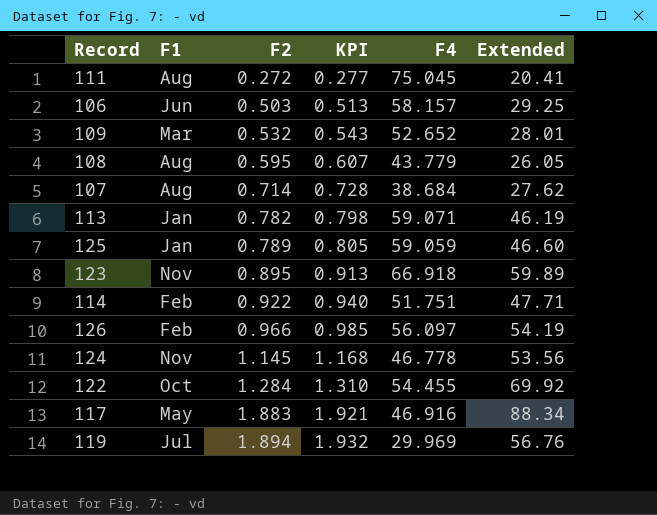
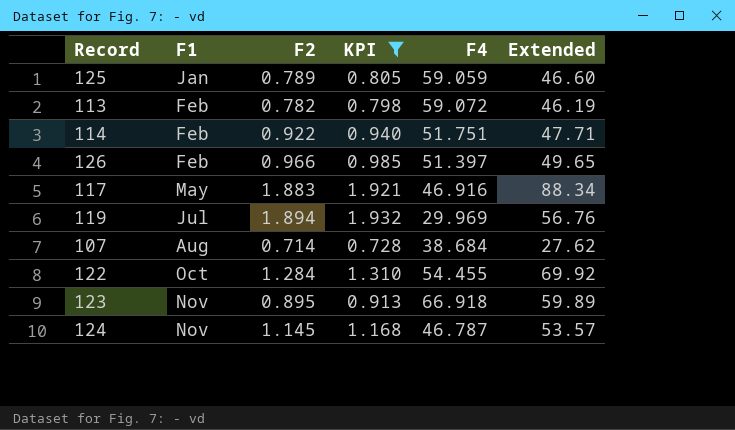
filter: none -> KPI >= 0.728
row order: F2 ascending -> F1 ascending
113 | F1: Jan -> Feb
113 | F4: 59.071 -> 59.072
126 | F4: 56.097 -> 51.397
126 | Extended: 54.19 -> 49.65
124 | F4: 46.778 -> 46.787
124 | Extended: 53.56 -> 53.57

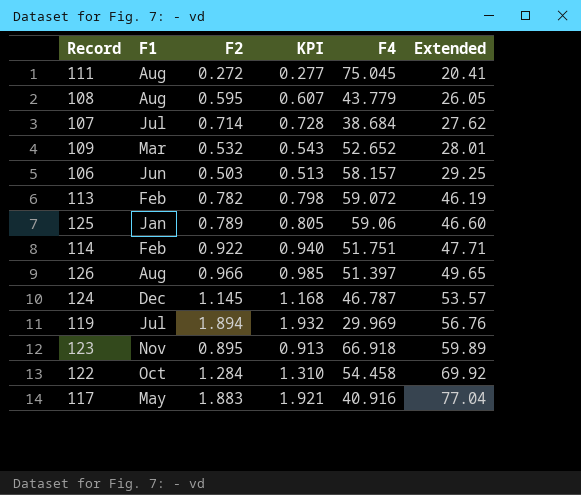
filter: KPI >= 0.728 -> none
row order: F1 ascending -> Extended ascending
107 | F1: Aug -> Jul
125 | F4: 59.059 -> 59.06
126 | F1: Feb -> Aug
124 | F1: Nov -> Dec
122 | F4: 54.455 -> 54.458
117 | F4: 46.916 -> 40.916
117 | Extended: 88.34 -> 77.04

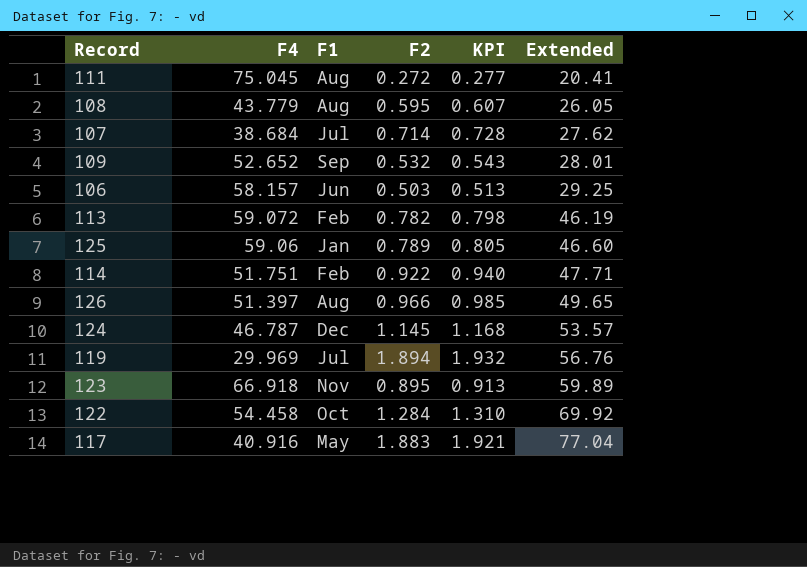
column F4 | position: 5 -> 2
109 | F1: Mar -> Sep

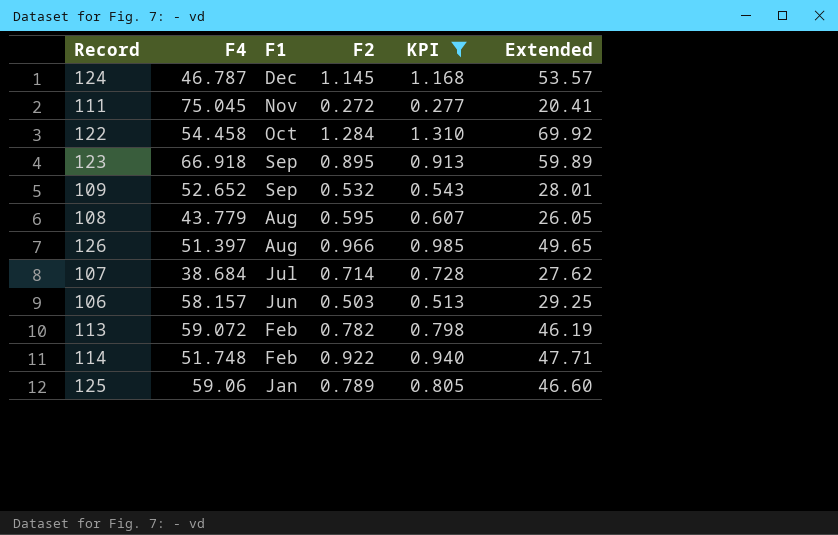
filter: none -> KPI <= 1.310
row order: Extended ascending -> F1 descending
111 | F1: Aug -> Nov
123 | F1: Nov -> Sep
114 | F4: 51.751 -> 51.748

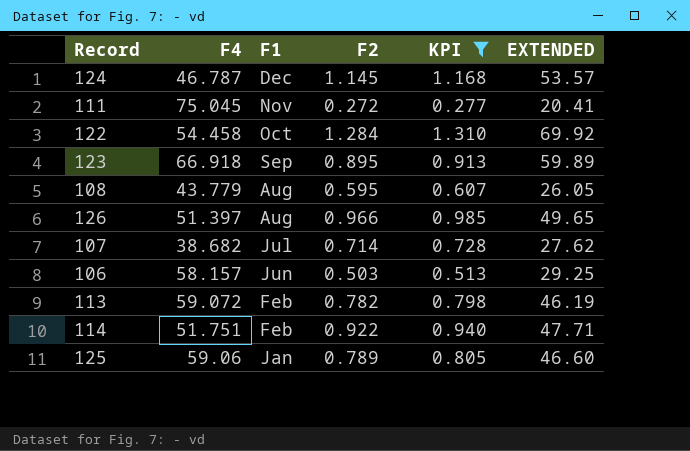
column name: Extended -> EXTENDED
row 109: 52.652 | Sep | 0.532 | 0.543 | 28.01 -> none
107 | F4: 38.684 -> 38.682
114 | F4: 51.748 -> 51.751

